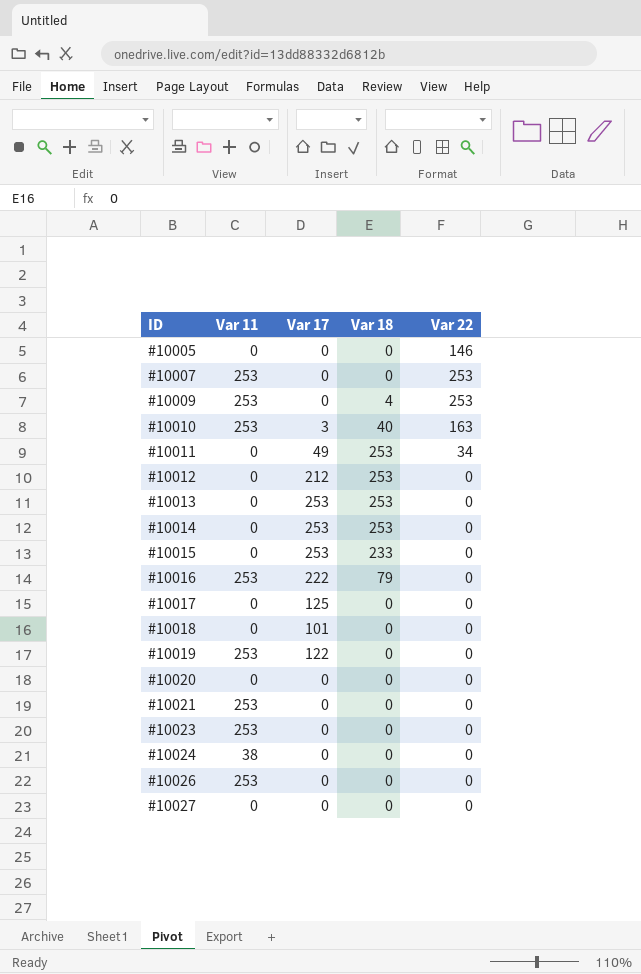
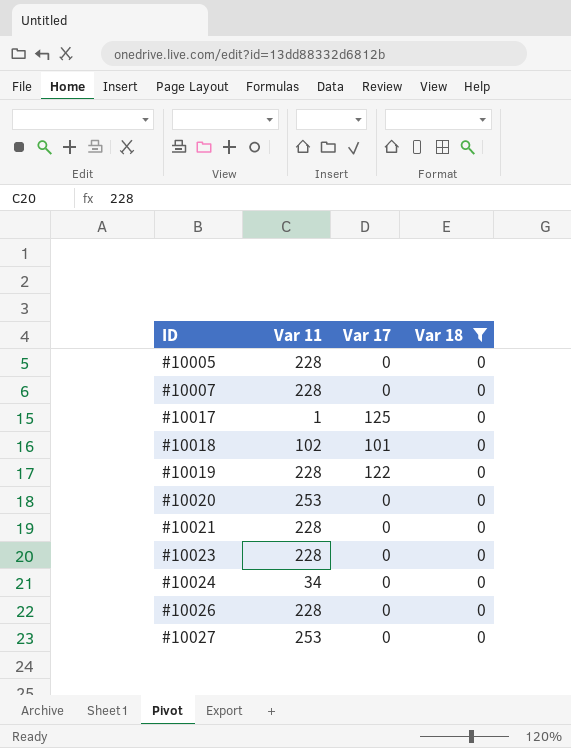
filter: none -> Var 18 = 0
column Var 22 | position: 5 -> none
#10005 | Var 11: 0 -> 228
#10007 | Var 11: 253 -> 228
#10017 | Var 11: 0 -> 1
#10018 | Var 11: 0 -> 102
#10019 | Var 11: 253 -> 228
#10020 | Var 11: 0 -> 253
#10021 | Var 11: 253 -> 228
#10023 | Var 11: 253 -> 228
#10024 | Var 11: 38 -> 34
#10026 | Var 11: 253 -> 228
#10027 | Var 11: 0 -> 253

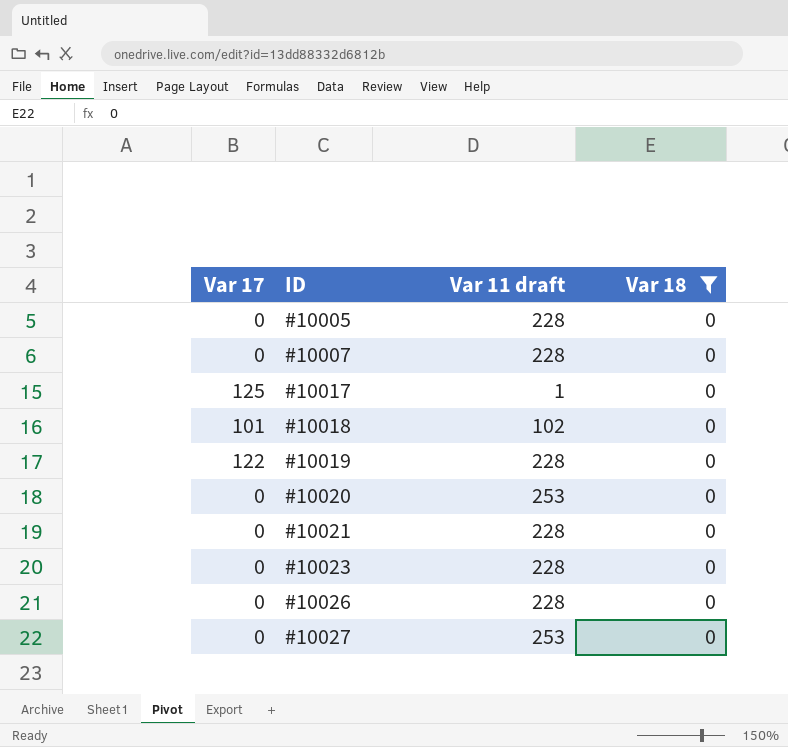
column Var 17 | position: 3 -> 1
column name: Var 11 -> Var 11 draft
row #10024: 34 | 0 | 0 -> none

